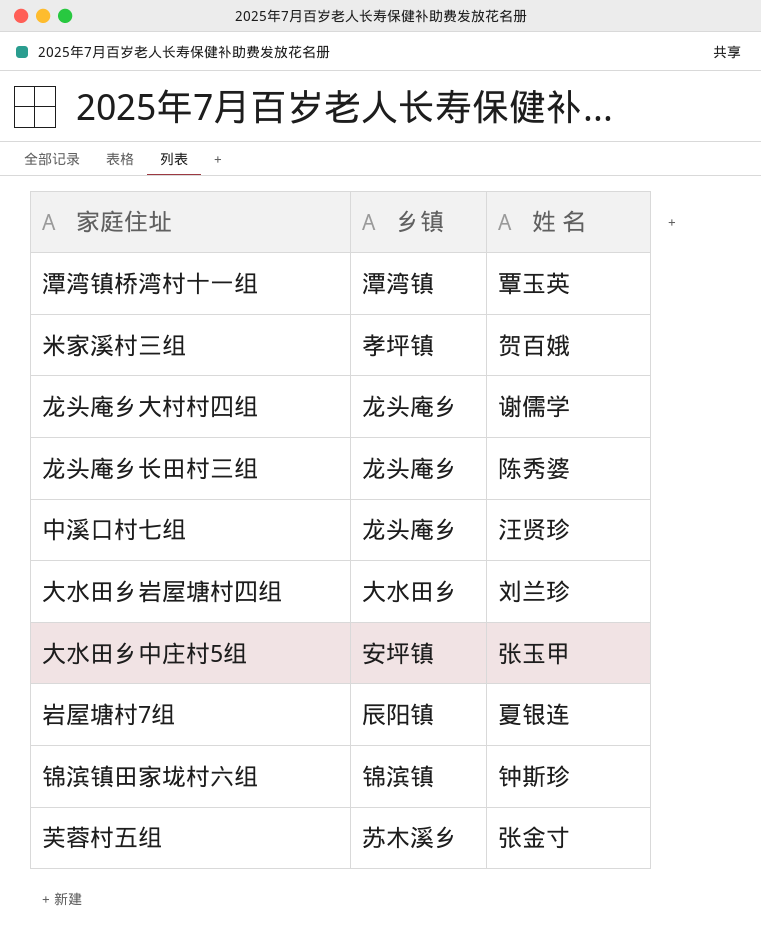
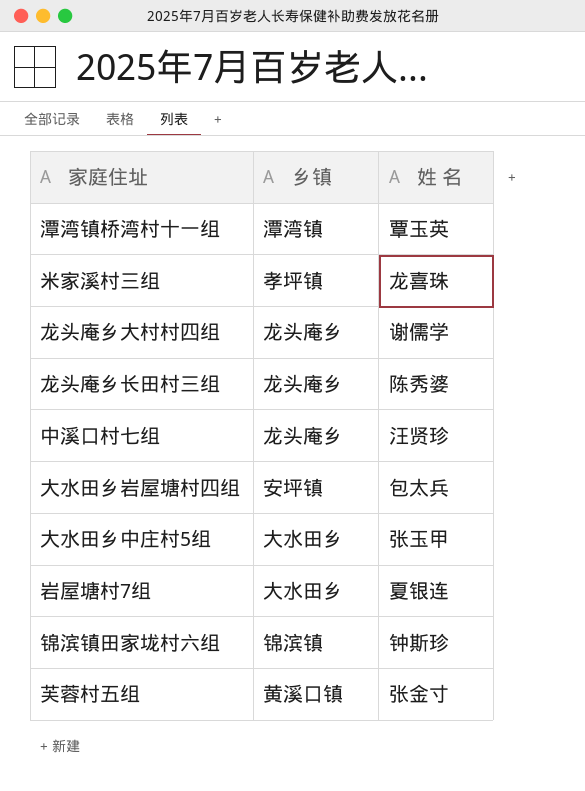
米家溪村三组 | 姓 名: 贺百娥 -> 龙喜珠
大水田乡岩屋塘村四组 | 乡镇: 大水田乡 -> 安坪镇
大水田乡岩屋塘村四组 | 姓 名: 刘兰珍 -> 包太兵
大水田乡中庄村5组 | 乡镇: 安坪镇 -> 大水田乡
岩屋塘村7组 | 乡镇: 辰阳镇 -> 大水田乡
芙蓉村五组 | 乡镇: 苏木溪乡 -> 黄溪口镇

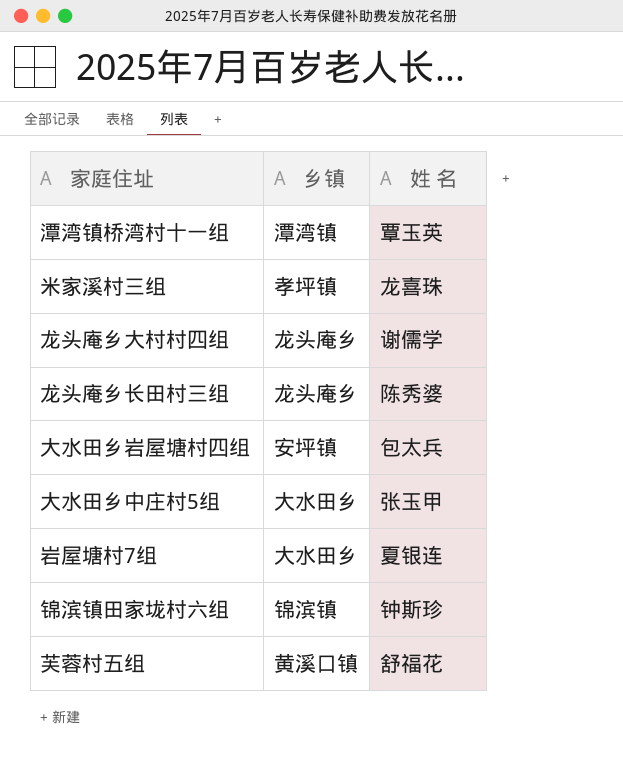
row 中溪口村七组: 龙头庵乡 | 汪贤珍 -> none
芙蓉村五组 | 姓 名: 张金寸 -> 舒福花

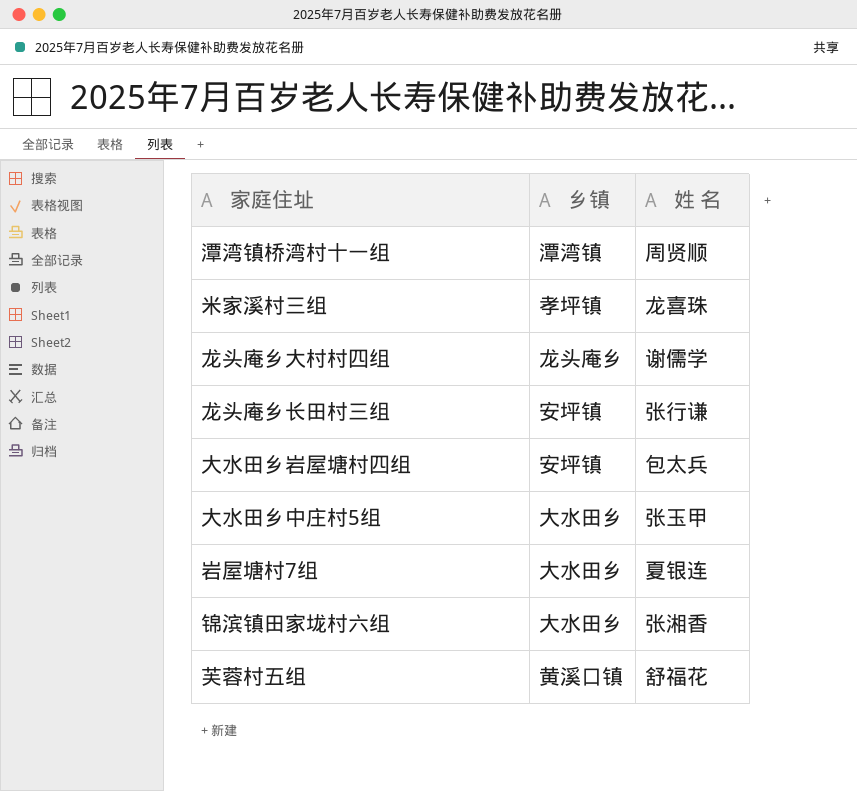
潭湾镇桥湾村十一组 | 姓 名: 覃玉英 -> 周贤顺
龙头庵乡长田村三组 | 乡镇: 龙头庵乡 -> 安坪镇
龙头庵乡长田村三组 | 姓 名: 陈秀婆 -> 张行谦
锦滨镇田家垅村六组 | 乡镇: 锦滨镇 -> 大水田乡
锦滨镇田家垅村六组 | 姓 名: 钟斯珍 -> 张湘香

